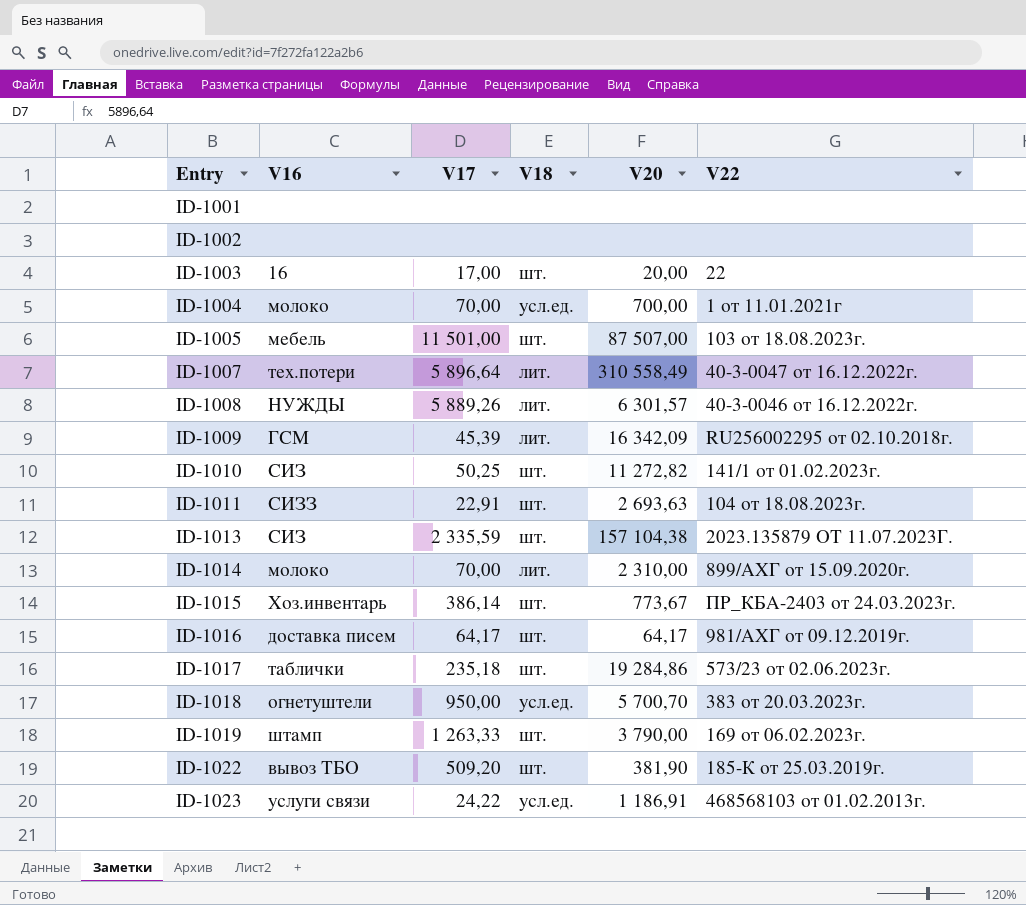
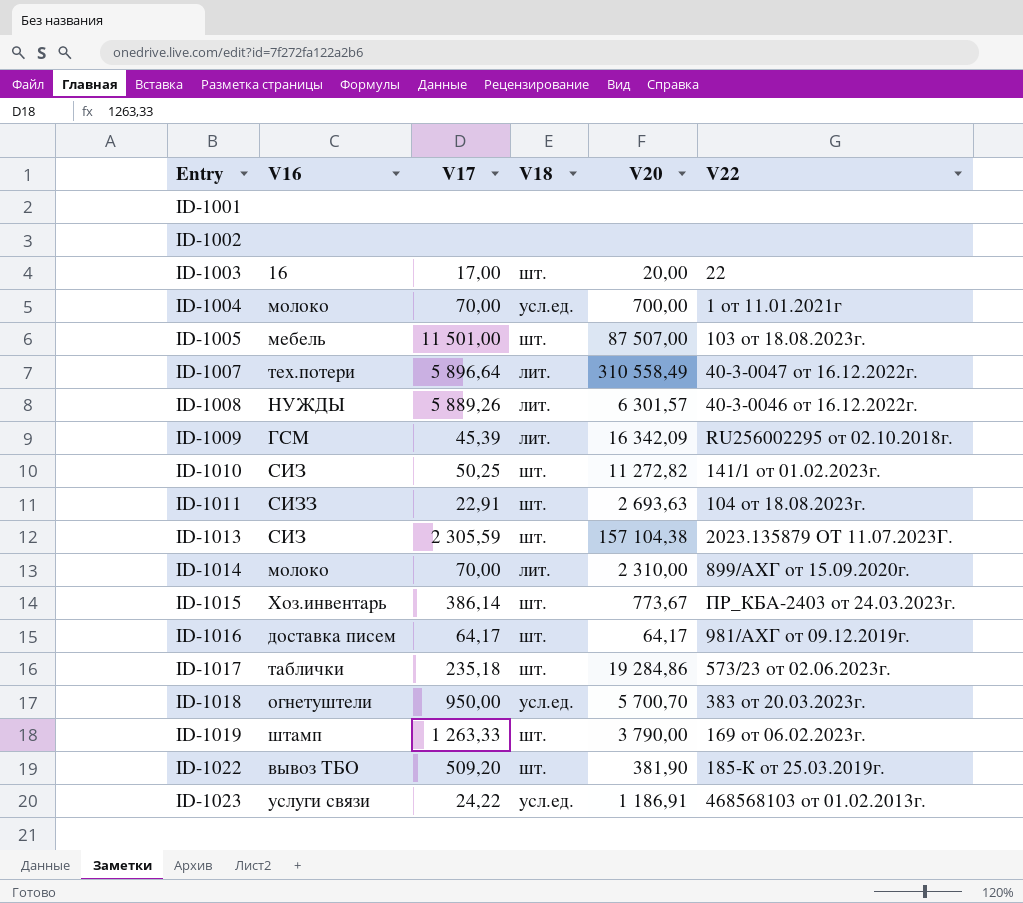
ID-1013 | V17: 2 335,59 -> 2 305,59

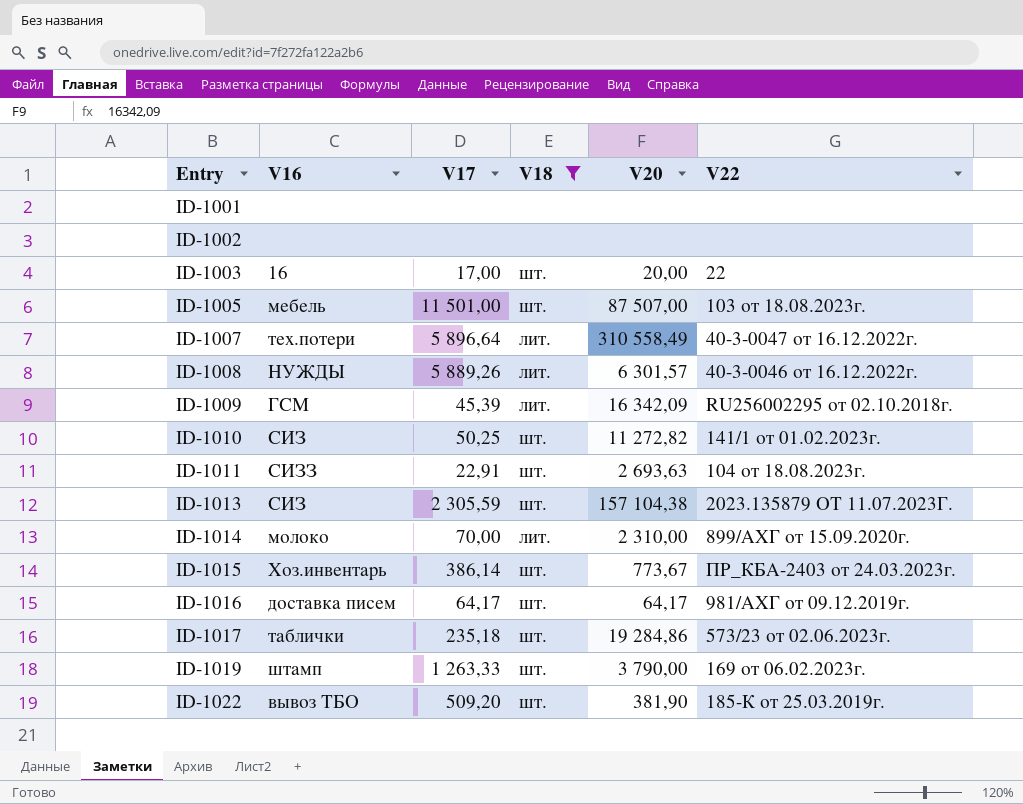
filter: none -> V18 != усл.ед.

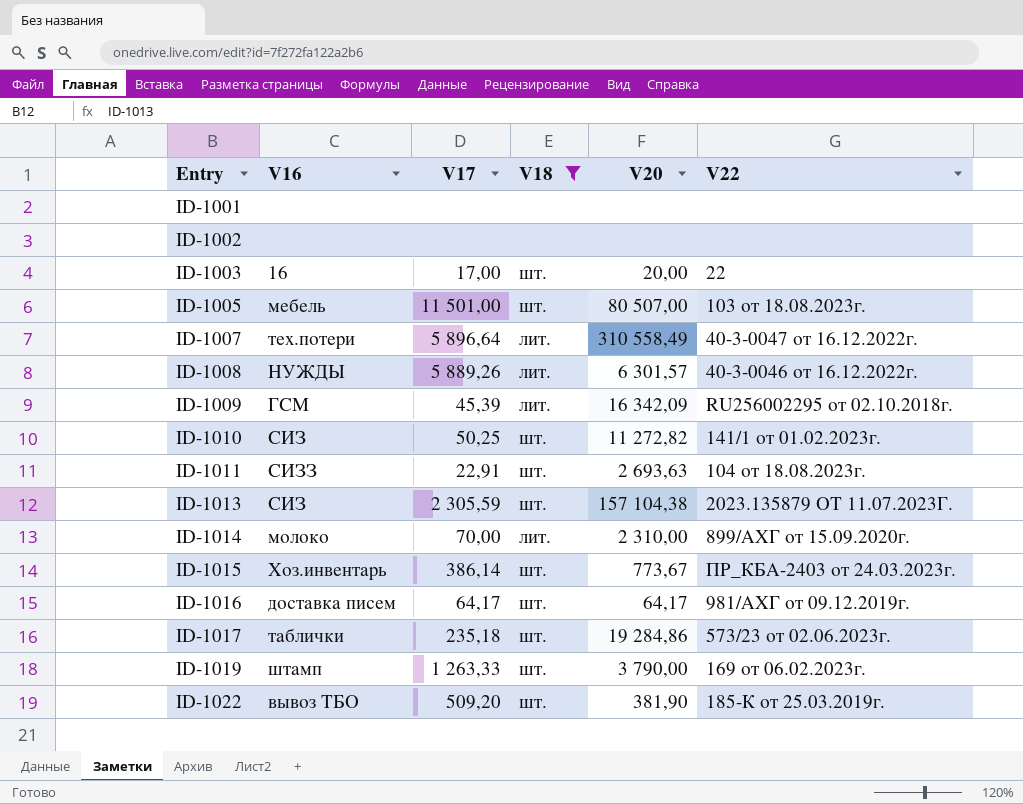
ID-1005 | V20: 87 507,00 -> 80 507,00

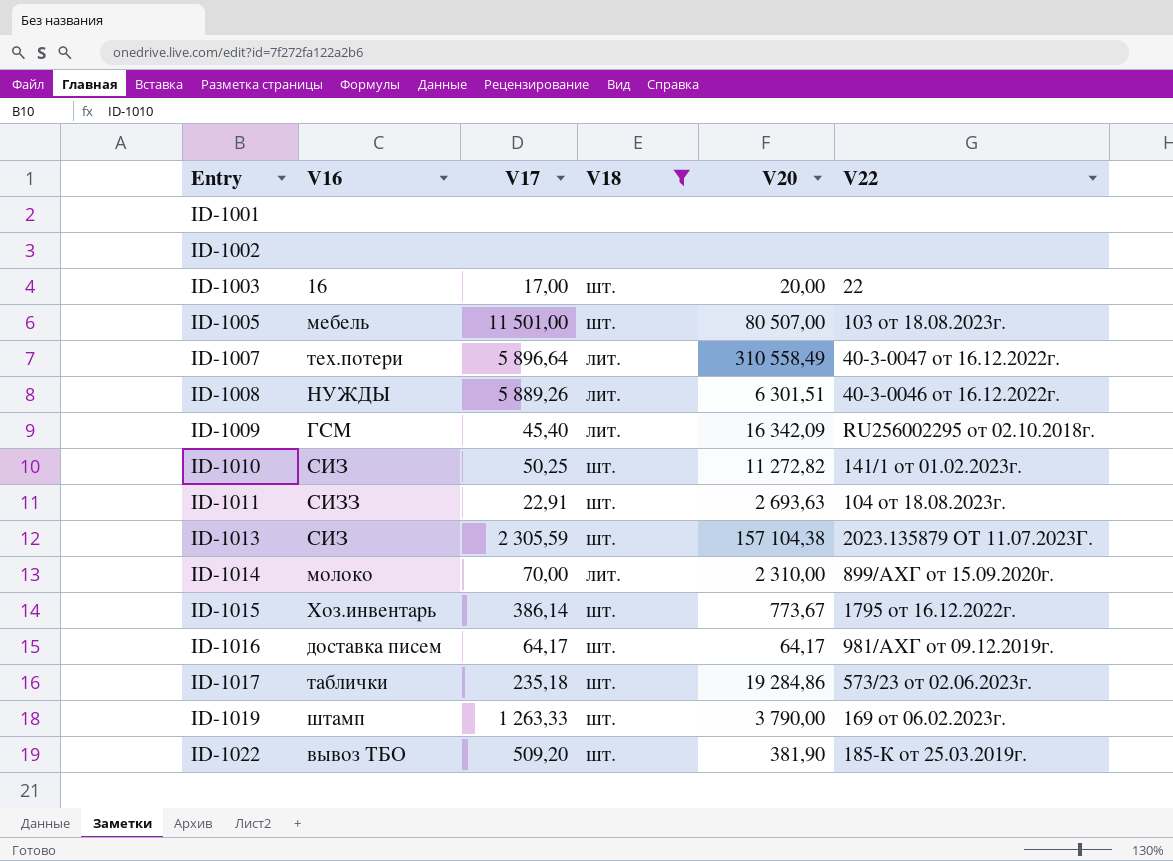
ID-1008 | V20: 6 301,57 -> 6 301,51
ID-1009 | V17: 45,39 -> 45,40
ID-1015 | V22: ПР_КБА-2403 от 24.03.2023г. -> 1795 от 16.12.2022г.

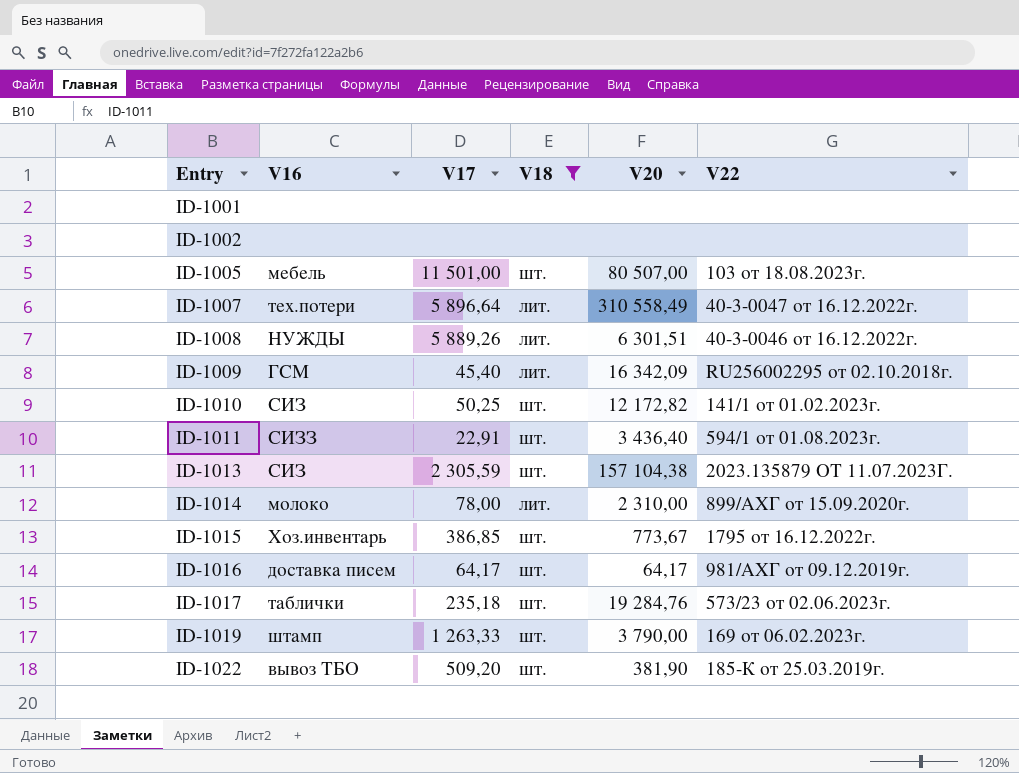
row ID-1003: 16 | 17,00 | шт. | 20,00 | 22 -> none
ID-1010 | V20: 11 272,82 -> 12 172,82
ID-1011 | V20: 2 693,63 -> 3 436,40
ID-1011 | V22: 104 от 18.08.2023г. -> 594/1 от 01.08.2023г.
ID-1014 | V17: 70,00 -> 78,00
ID-1015 | V17: 386,14 -> 386,85
ID-1017 | V20: 19 284,86 -> 19 284,76

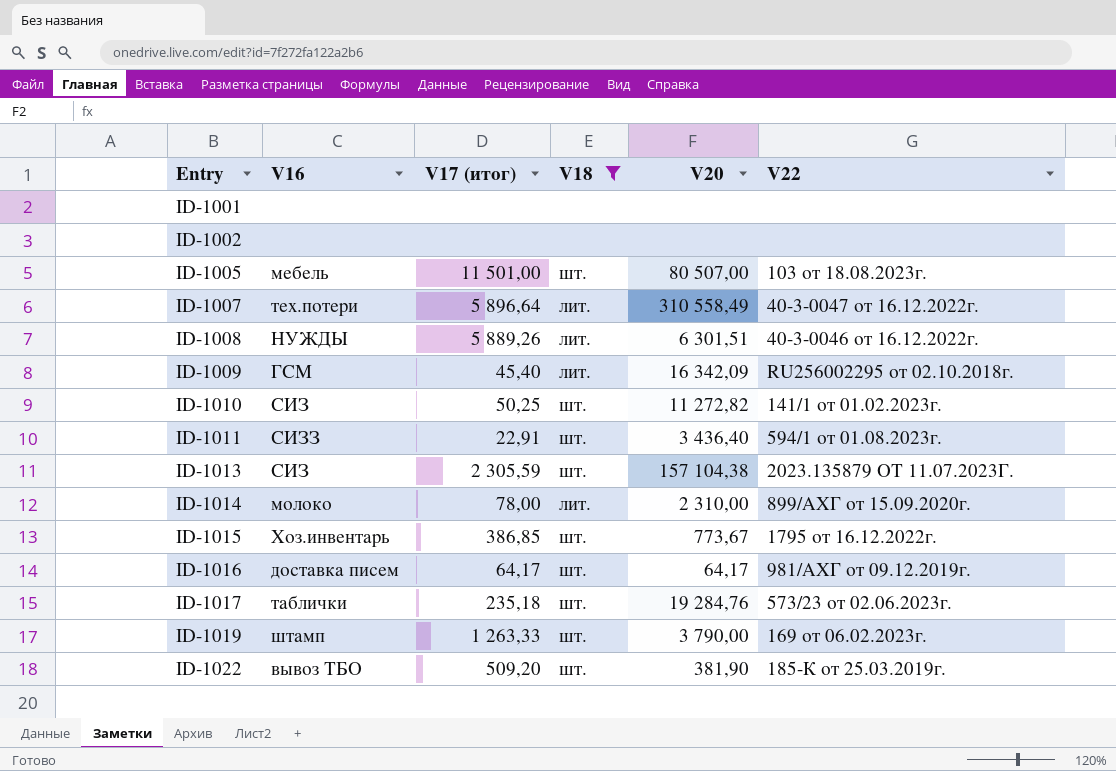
column name: V17 -> V17 (итог)
ID-1010 | V20: 12 172,82 -> 11 272,82

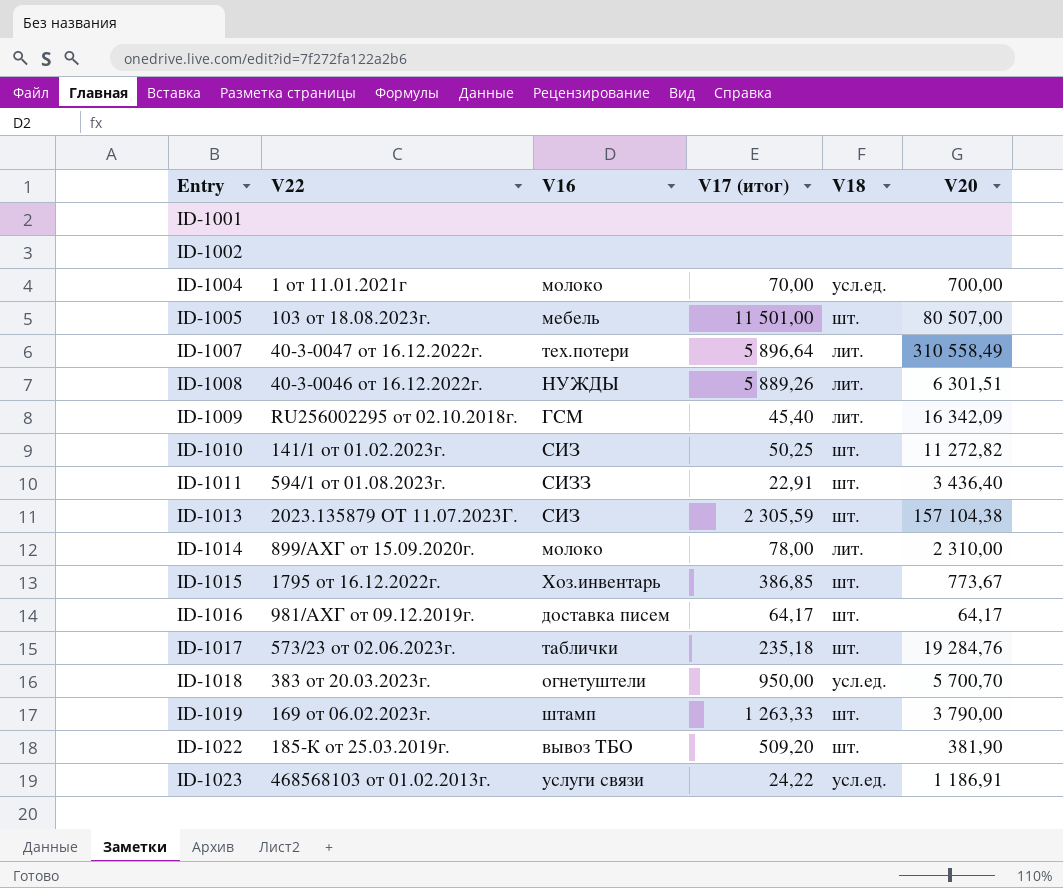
filter: V18 != усл.ед. -> none
column V22 | position: 6 -> 2

